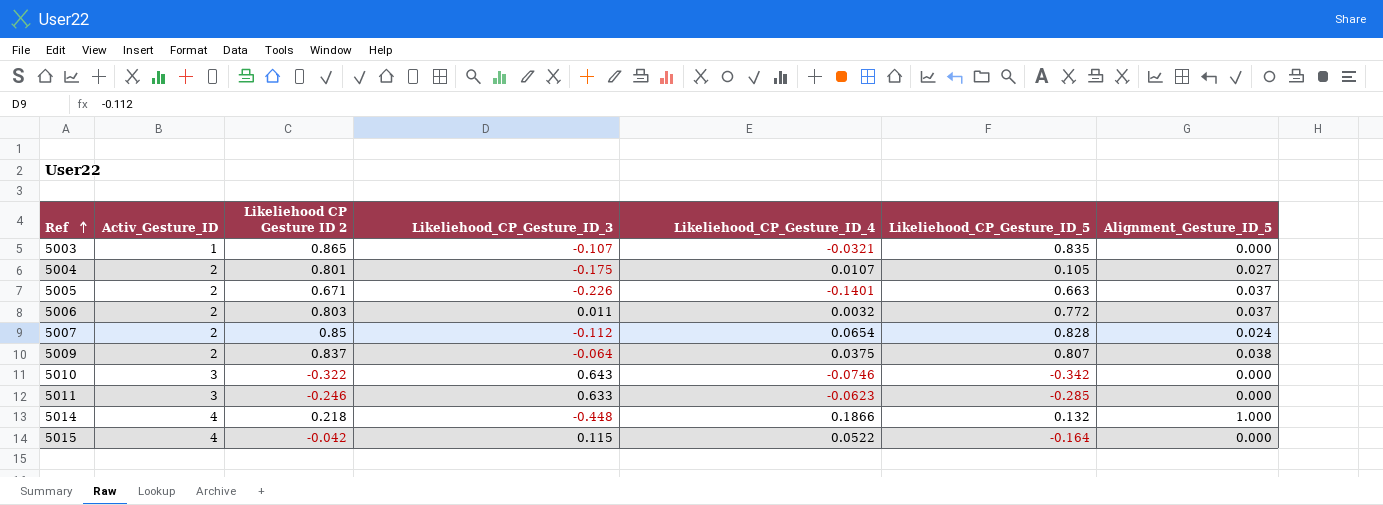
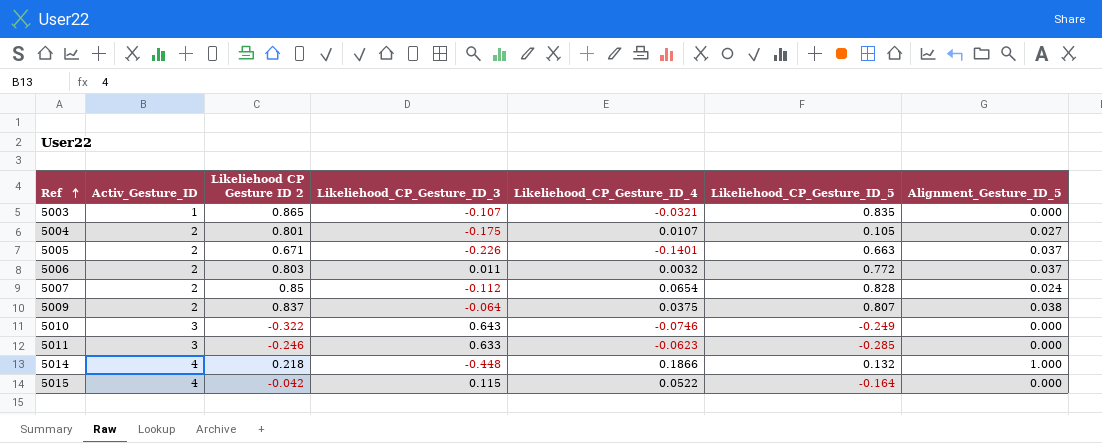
5010 | Likeliehood_CP_Gesture_ID_5: -0.342 -> -0.249

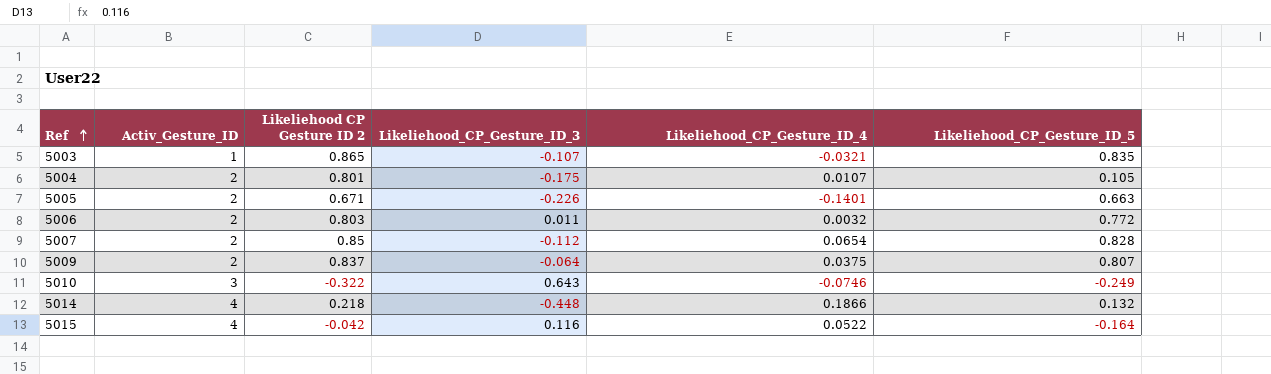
column Alignment_Gesture_ID_5 | position: 7 -> none
row 5011: 3 | -0.246 | 0.633 | -0.0623 | -0.285 | 0.000 -> none
5015 | Likeliehood_CP_Gesture_ID_3: 0.115 -> 0.116

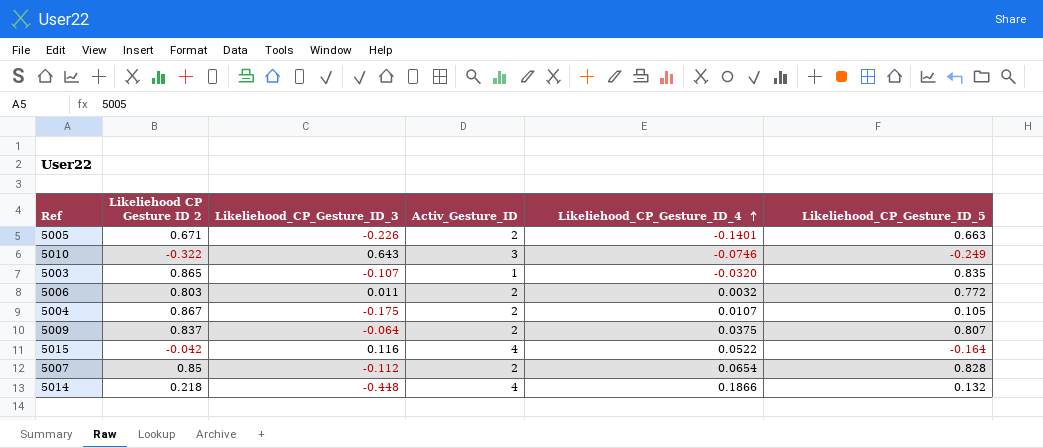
row order: Ref ascending -> Likeliehood_CP_Gesture_ID_4 ascending
column Activ_Gesture_ID | position: 2 -> 4
5003 | Likeliehood_CP_Gesture_ID_4: -0.0321 -> -0.0320
5004 | Likeliehood CP Gesture ID 2: 0.801 -> 0.867

